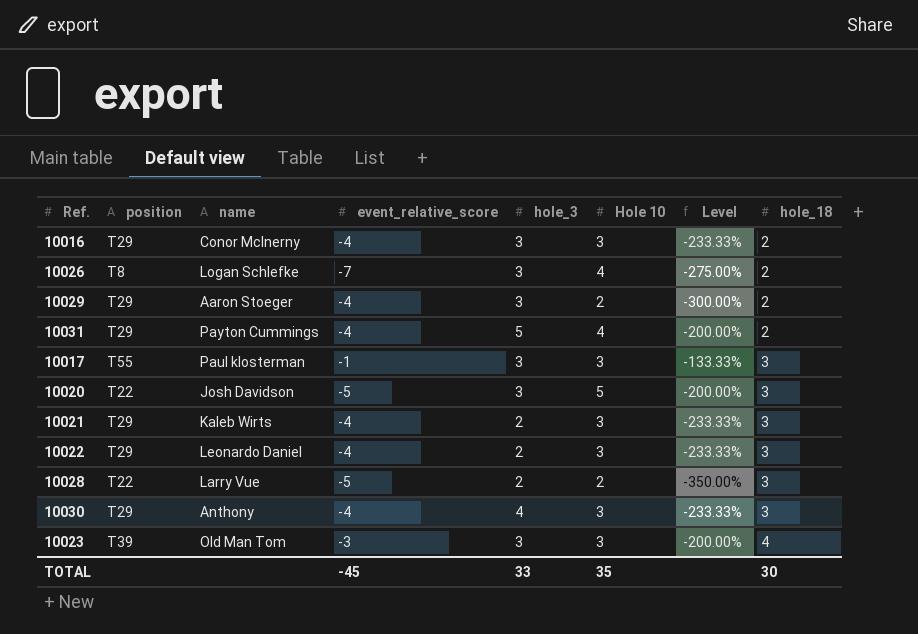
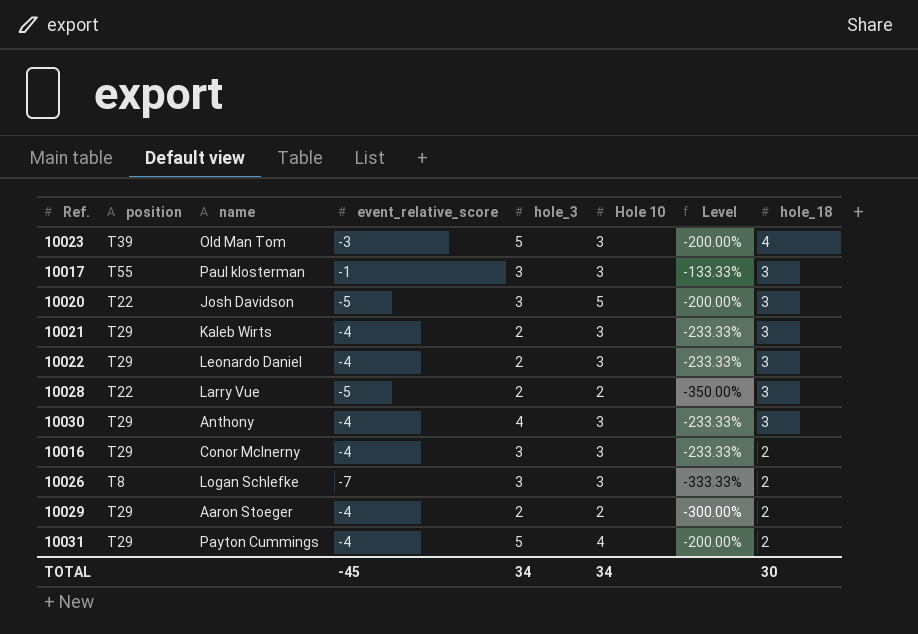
row order: hole_18 ascending -> hole_18 descending
10023 | hole_3: 3 -> 5
10026 | Hole 10: 4 -> 3
10026 | Level: -275.00% -> -333.33%
10029 | hole_3: 3 -> 2
TOTAL | hole_3: 33 -> 34
TOTAL | Hole 10: 35 -> 34

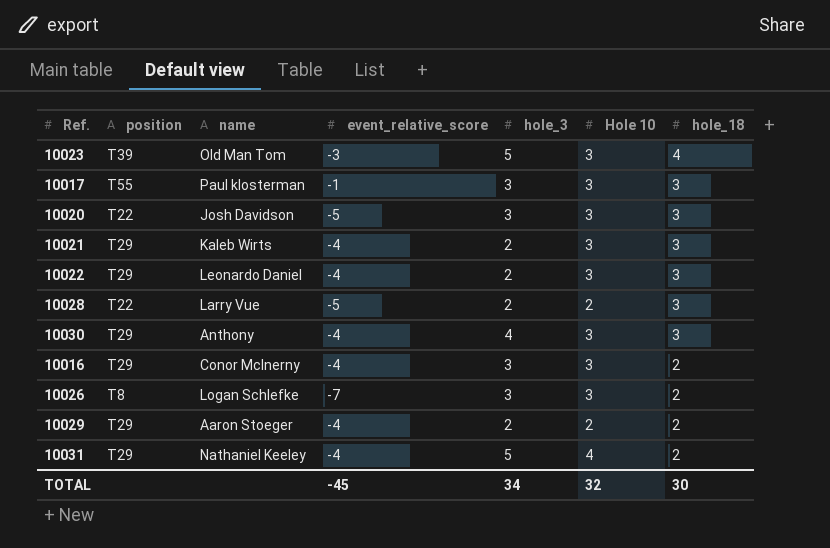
column Level | formula: ([event_relative_score] - [Hole 10]) / [Hole 10] -> none
10020 | Hole 10: 5 -> 3
10031 | name: Payton Cummings -> Nathaniel Keeley
TOTAL | Hole 10: 34 -> 32

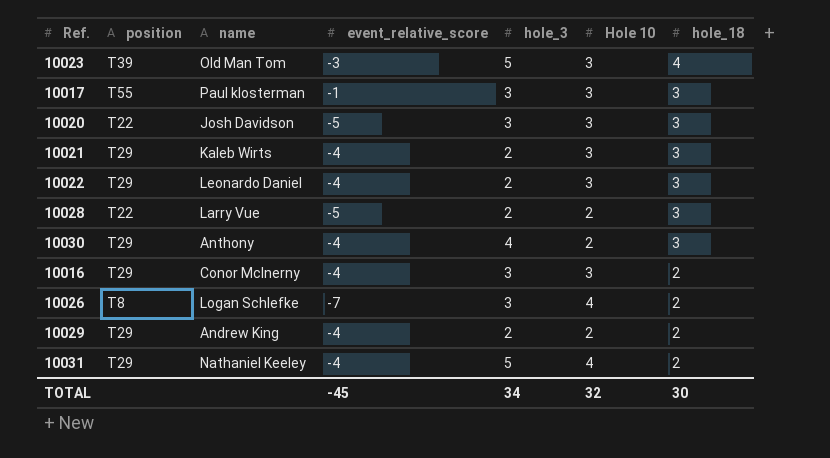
10030 | Hole 10: 3 -> 2
10026 | Hole 10: 3 -> 4
10029 | name: Aaron Stoeger -> Andrew King

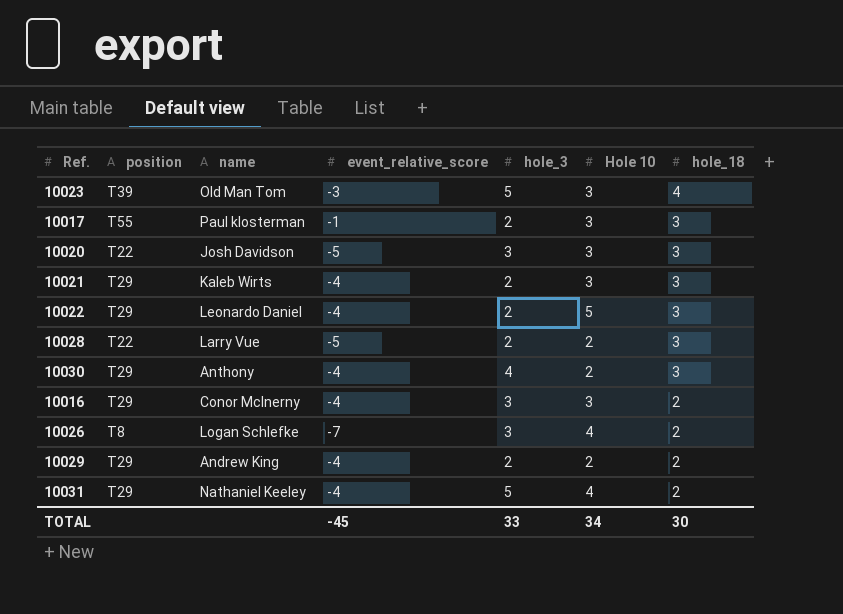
10017 | hole_3: 3 -> 2
10022 | Hole 10: 3 -> 5
TOTAL | hole_3: 34 -> 33
TOTAL | Hole 10: 32 -> 34

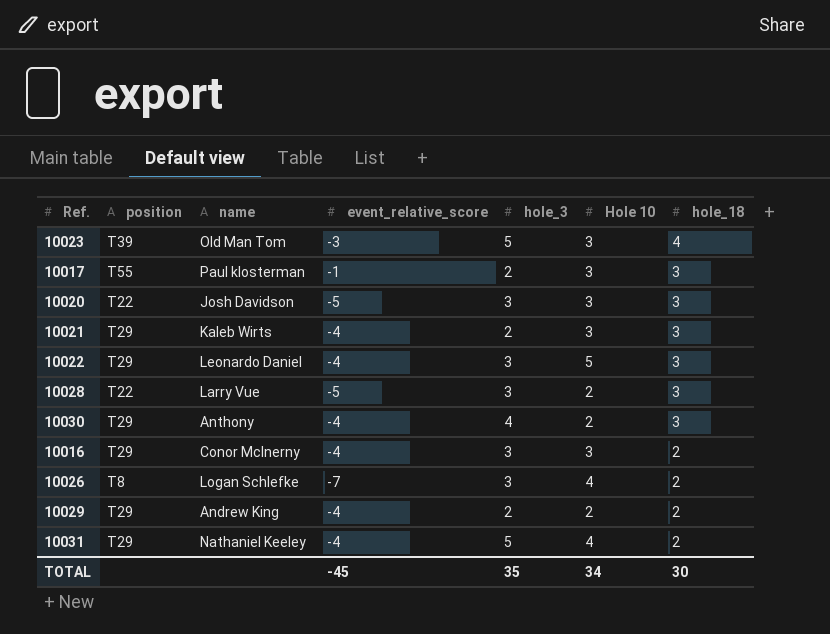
10022 | hole_3: 2 -> 3
10028 | hole_3: 2 -> 3
TOTAL | hole_3: 33 -> 35

